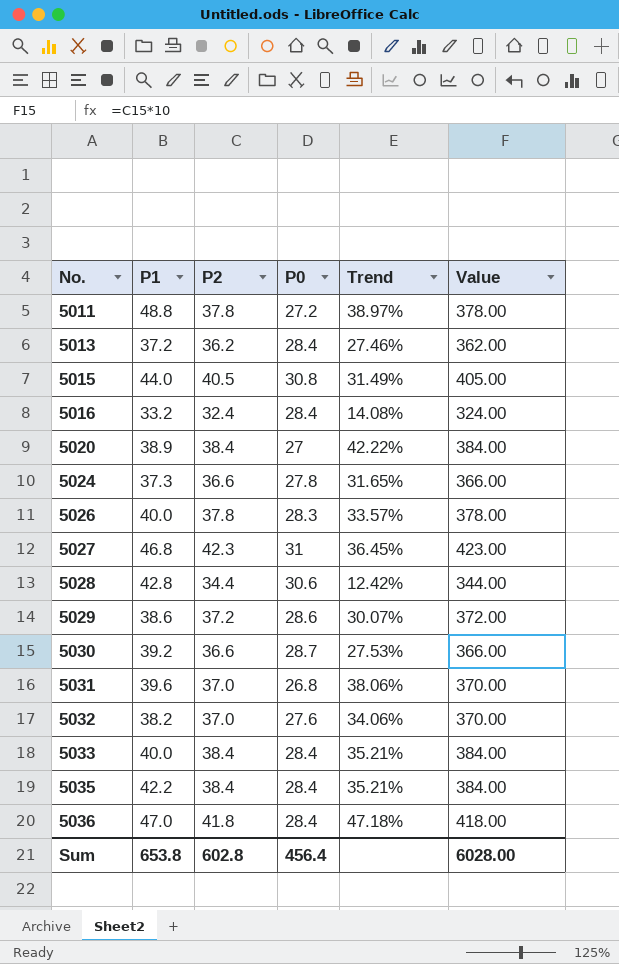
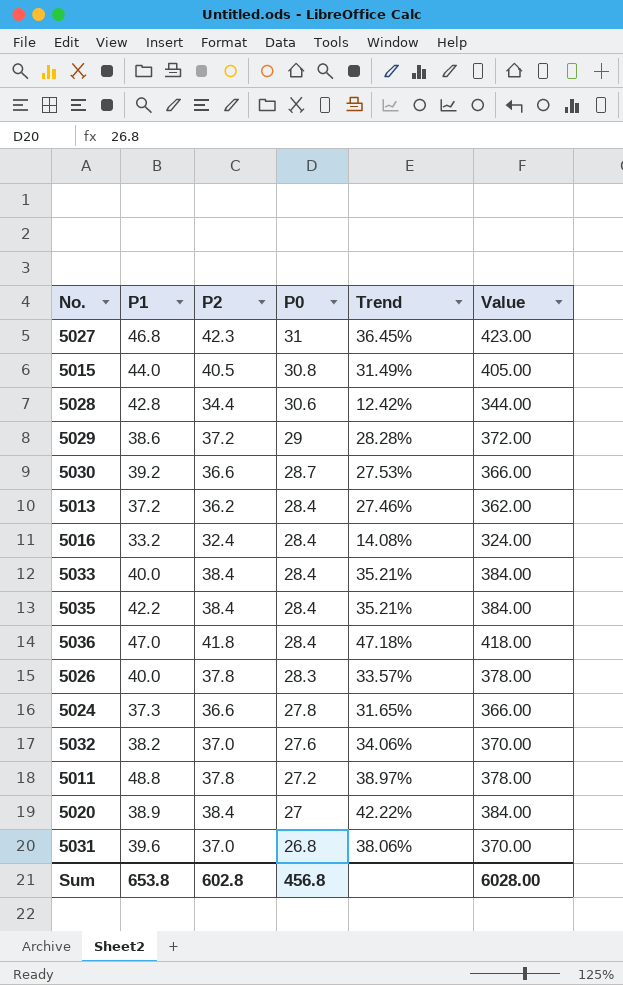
row order: No. ascending -> P0 descending
5029 | P0: 28.6 -> 29
5029 | Trend: 30.07% -> 28.28%
Sum | P0: 456.4 -> 456.8

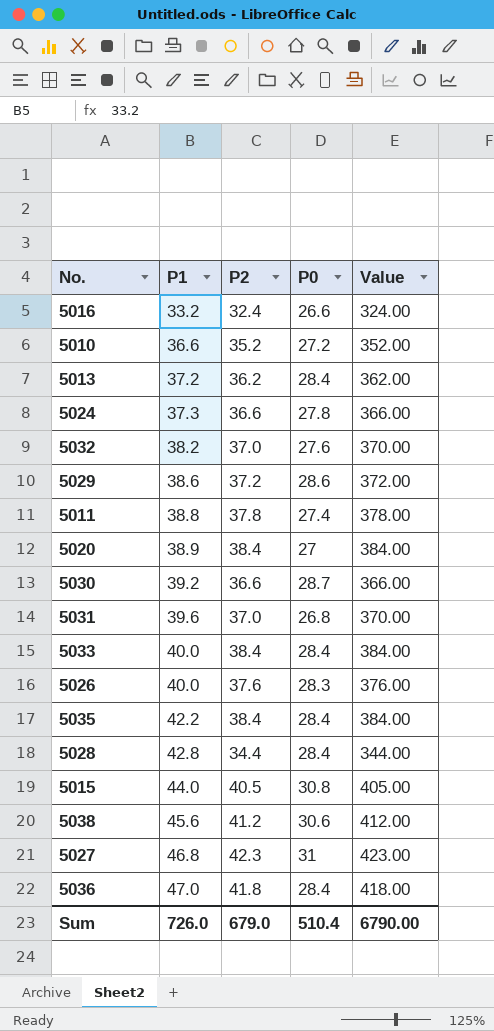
row order: P0 descending -> P1 ascending
column Trend | formula: ([P2] - [P0]) / [P0] -> none
5016 | P0: 28.4 -> 26.6
row 5010: none -> 36.6 | 35.2 | 27.2 | 352.00
5029 | P0: 29 -> 28.6
5011 | P1: 48.8 -> 38.8
5011 | P0: 27.2 -> 27.4
5026 | P2: 37.8 -> 37.6
5026 | Value: 378.00 -> 376.00
5028 | P0: 30.6 -> 28.4
row 5038: none -> 45.6 | 41.2 | 30.6 | 412.00
Sum | P1: 653.8 -> 726.0
Sum | P2: 602.8 -> 679.0
Sum | P0: 456.8 -> 510.4
Sum | Value: 6028.00 -> 6790.00

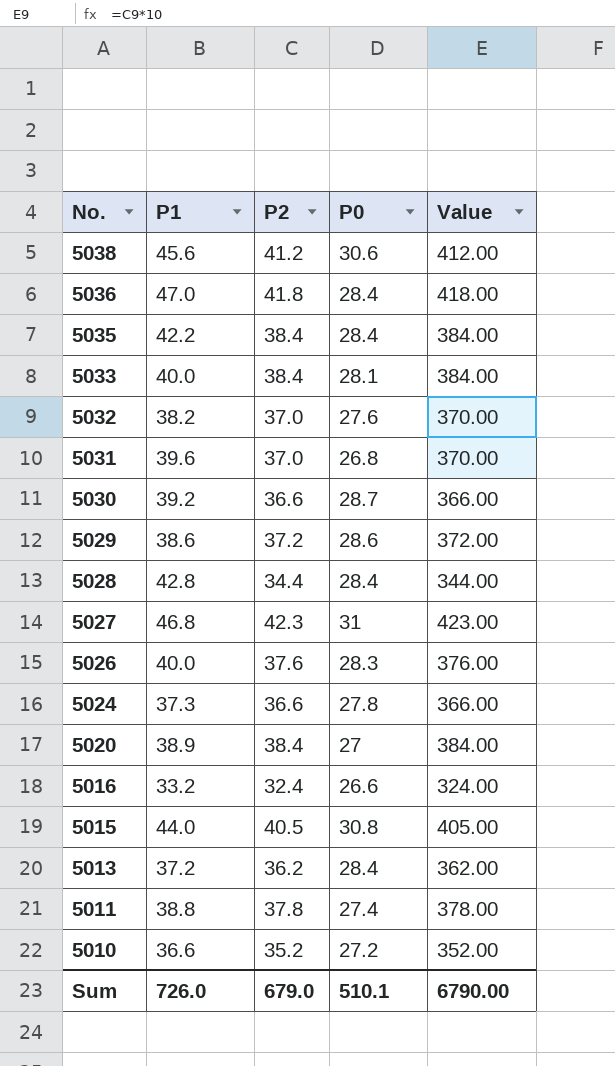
row order: P1 ascending -> No. descending
5033 | P0: 28.4 -> 28.1
Sum | P0: 510.4 -> 510.1

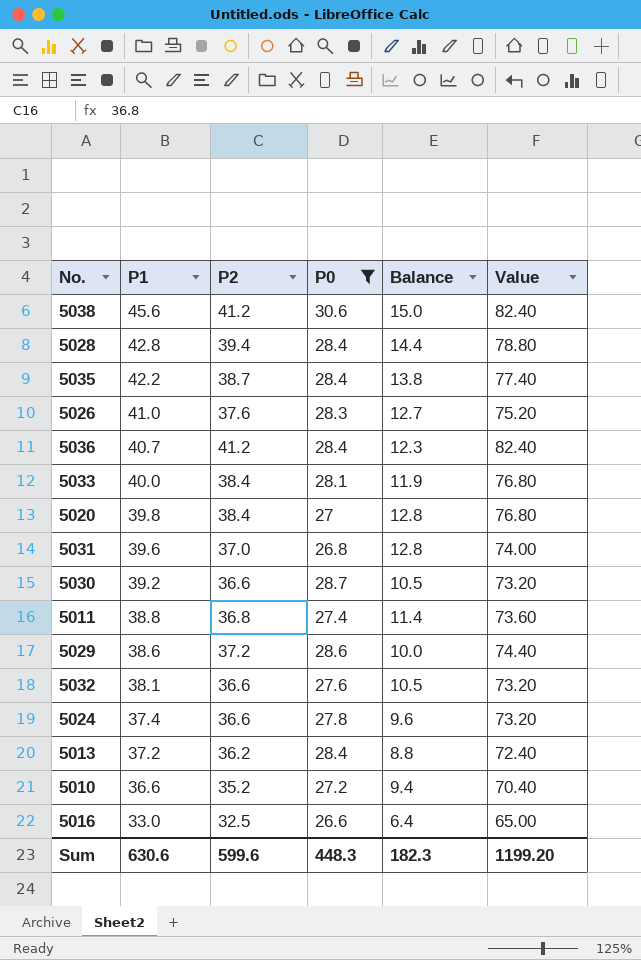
filter: none -> P0 <= 30.6
row order: No. descending -> P1 descending
column Balance | formula: none -> [P1] - [P0]
column Value | formula: [P2] * 10 -> [P2] * 2
5028 | P2: 34.4 -> 39.4
5035 | P2: 38.4 -> 38.7
5026 | P1: 40.0 -> 41.0
5036 | P1: 47.0 -> 40.7
5036 | P2: 41.8 -> 41.2
5020 | P1: 38.9 -> 39.8
5011 | P2: 37.8 -> 36.8
5032 | P1: 38.2 -> 38.1
5032 | P2: 37.0 -> 36.6
5024 | P1: 37.3 -> 37.4
5016 | P1: 33.2 -> 33.0
5016 | P2: 32.4 -> 32.5
Sum | P1: 726.0 -> 630.6
Sum | P2: 679.0 -> 599.6
Sum | P0: 510.1 -> 448.3
Sum | Value: 6790.00 -> 1199.20

